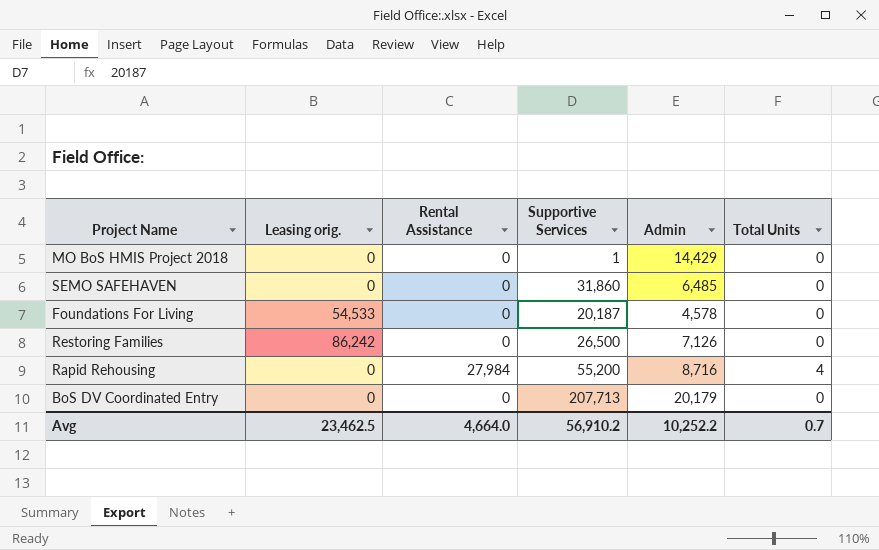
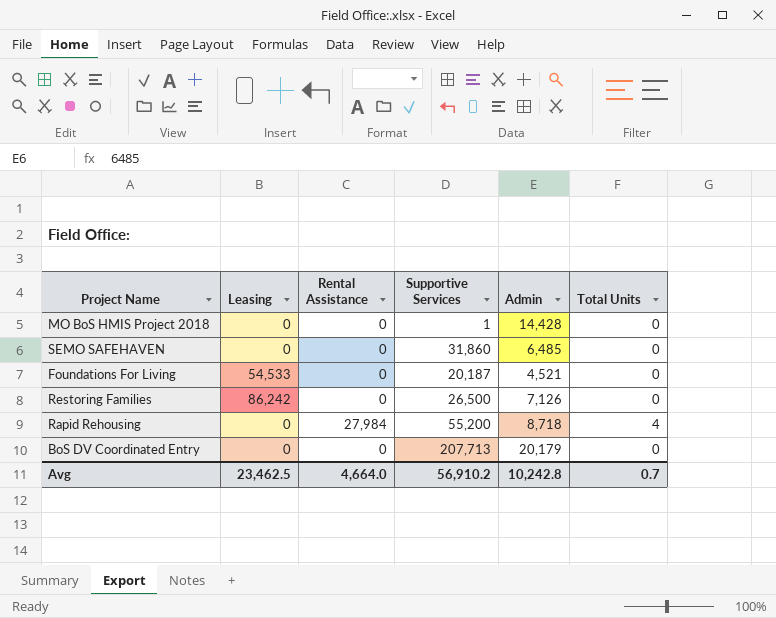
column name: Leasing orig. -> Leasing
MO BoS HMIS Project 2018 | Admin: 14,429 -> 14,428
Foundations For Living | Admin: 4,578 -> 4,521
Rapid Rehousing | Admin: 8,716 -> 8,718
Avg | Admin: 10,252.2 -> 10,242.8

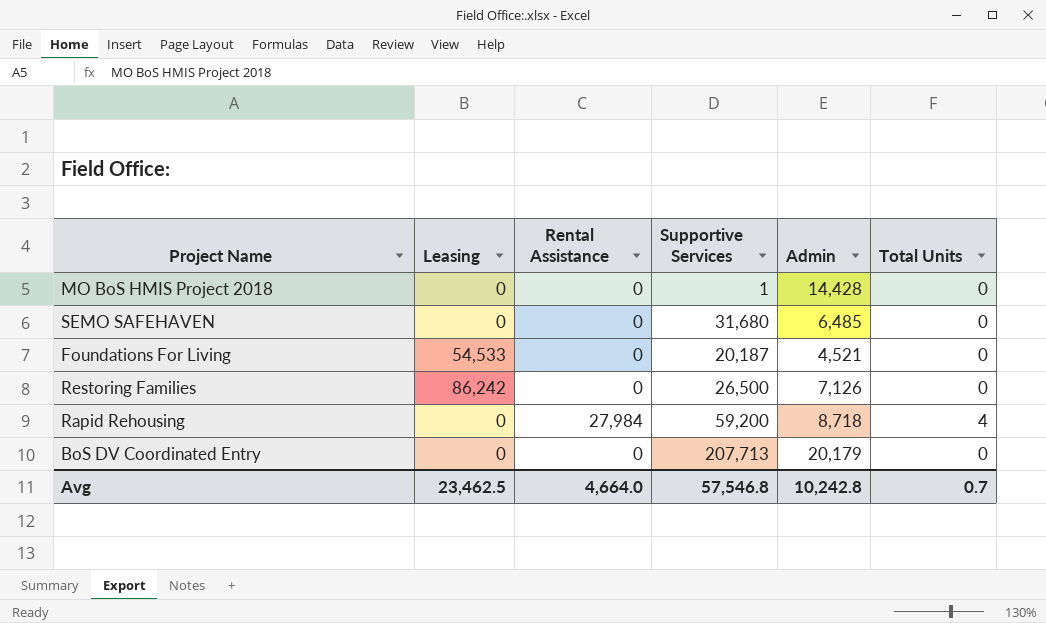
SEMO SAFEHAVEN | Supportive Services: 31,860 -> 31,680
Rapid Rehousing | Supportive Services: 55,200 -> 59,200
Avg | Supportive Services: 56,910.2 -> 57,546.8

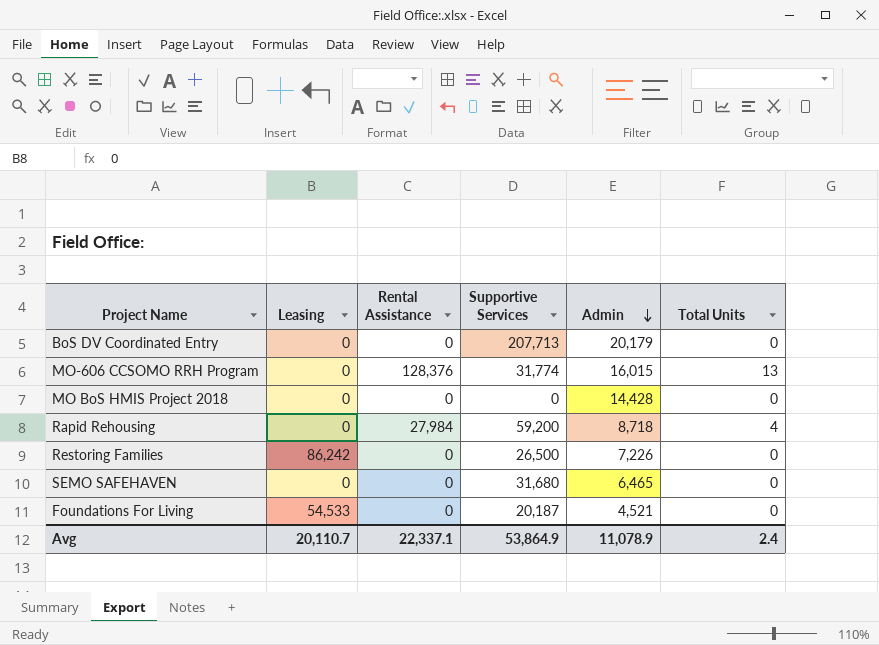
row order: none -> Admin descending
row MO-606 CCSOMO RRH Program: none -> 0 | 128,376 | 31,774 | 16,015 | 13
MO BoS HMIS Project 2018 | Supportive Services: 1 -> 0
Restoring Families | Admin: 7,126 -> 7,226
SEMO SAFEHAVEN | Admin: 6,485 -> 6,465
Avg | Leasing: 23,462.5 -> 20,110.7
Avg | Rental Assistance: 4,664.0 -> 22,337.1
Avg | Supportive Services: 57,546.8 -> 53,864.9
Avg | Admin: 10,242.8 -> 11,078.9
Avg | Total Units: 0.7 -> 2.4

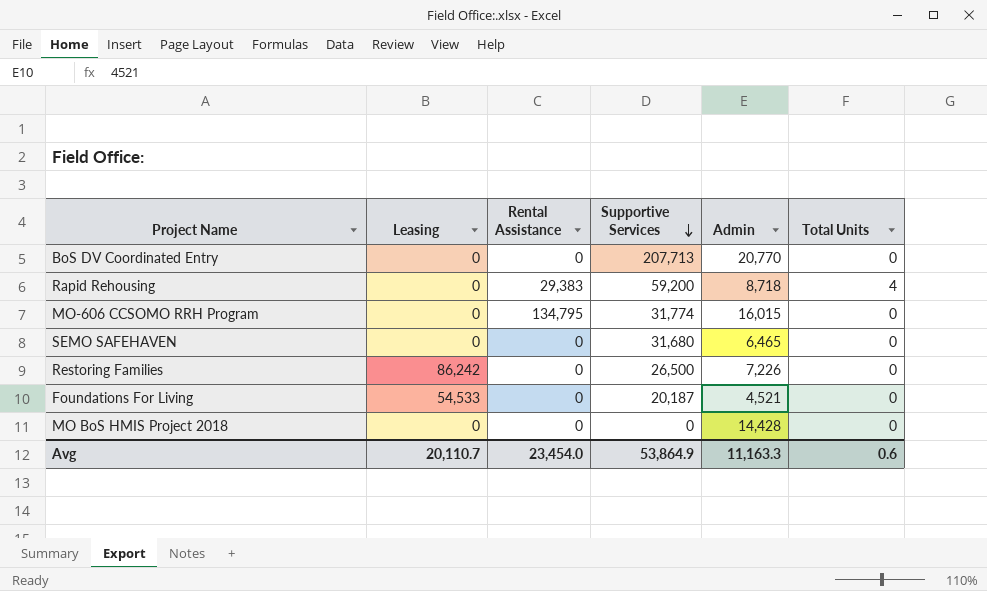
row order: Admin descending -> Supportive Services descending
BoS DV Coordinated Entry | Admin: 20,179 -> 20,770
Rapid Rehousing | Rental Assistance: 27,984 -> 29,383
MO-606 CCSOMO RRH Program | Rental Assistance: 128,376 -> 134,795
MO-606 CCSOMO RRH Program | Total Units: 13 -> 0
Avg | Rental Assistance: 22,337.1 -> 23,454.0
Avg | Admin: 11,078.9 -> 11,163.3
Avg | Total Units: 2.4 -> 0.6

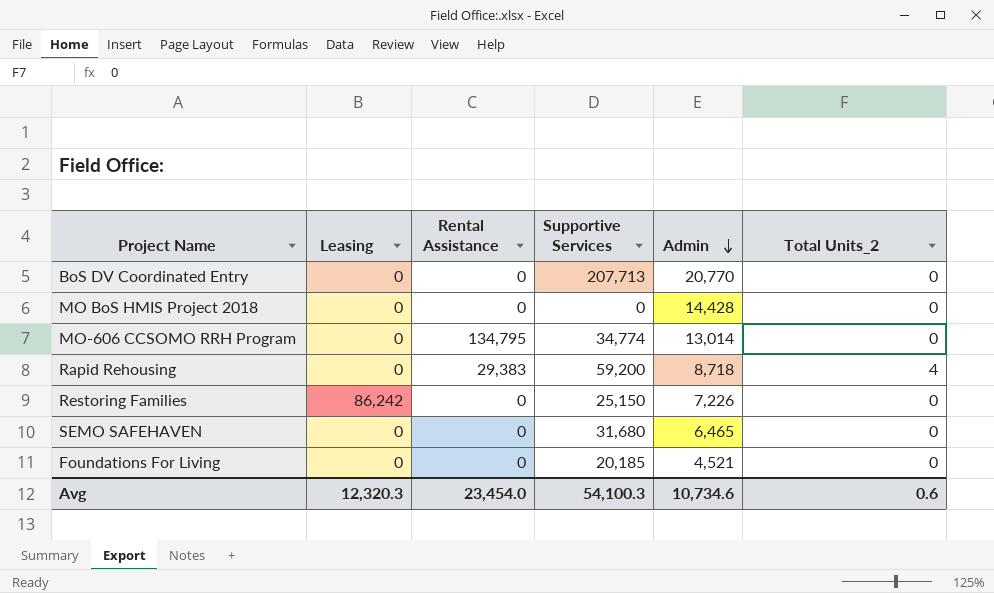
row order: Supportive Services descending -> Admin descending
column name: Total Units -> Total Units_2
MO-606 CCSOMO RRH Program | Supportive Services: 31,774 -> 34,774
MO-606 CCSOMO RRH Program | Admin: 16,015 -> 13,014
Restoring Families | Supportive Services: 26,500 -> 25,150
Foundations For Living | Leasing: 54,533 -> 0
Foundations For Living | Supportive Services: 20,187 -> 20,185
Avg | Leasing: 20,110.7 -> 12,320.3
Avg | Supportive Services: 53,864.9 -> 54,100.3
Avg | Admin: 11,163.3 -> 10,734.6

